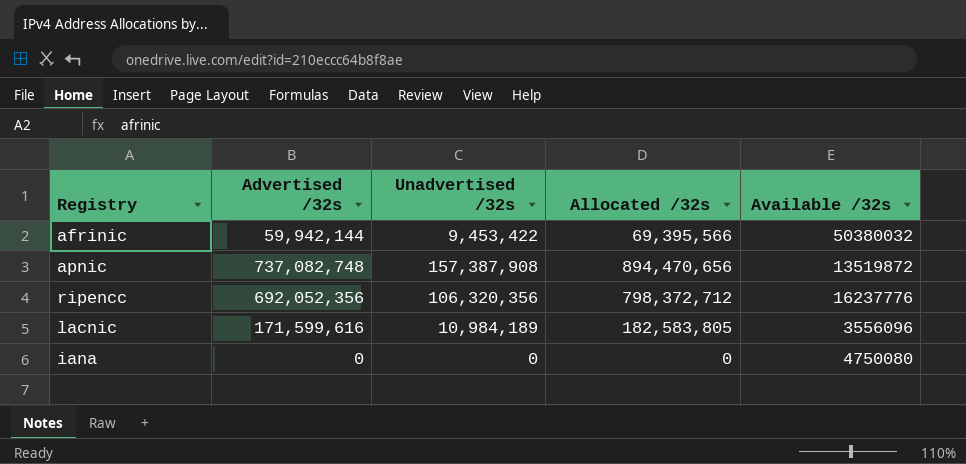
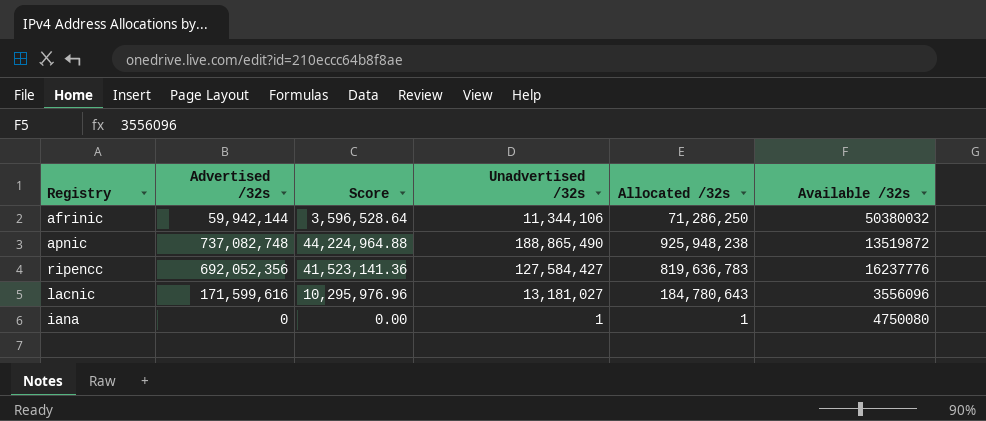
column Score | formula: none -> [Advertised /32s] * 0.06
afrinic | Unadvertised /32s: 9,453,422 -> 11,344,106
afrinic | Allocated /32s: 69,395,566 -> 71,286,250
apnic | Unadvertised /32s: 157,387,908 -> 188,865,490
apnic | Allocated /32s: 894,470,656 -> 925,948,238
ripencc | Unadvertised /32s: 106,320,356 -> 127,584,427
ripencc | Allocated /32s: 798,372,712 -> 819,636,783
lacnic | Unadvertised /32s: 10,984,189 -> 13,181,027
lacnic | Allocated /32s: 182,583,805 -> 184,780,643
iana | Unadvertised /32s: 0 -> 1
iana | Allocated /32s: 0 -> 1

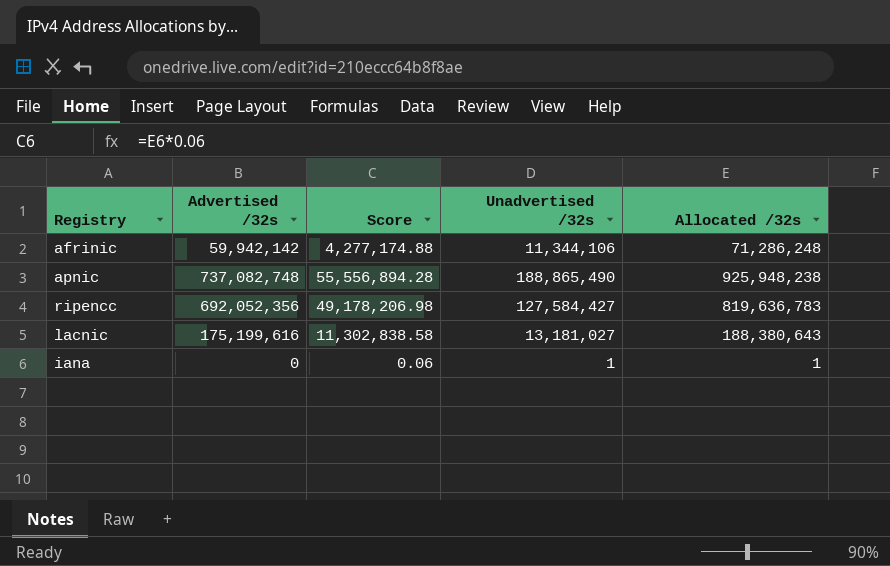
column Available /32s | position: 6 -> none
column Score | formula: [Advertised /32s] * 0.06 -> [Allocated /32s] * 0.06
afrinic | Advertised /32s: 59,942,144 -> 59,942,142
afrinic | Allocated /32s: 71,286,250 -> 71,286,248
lacnic | Advertised /32s: 171,599,616 -> 175,199,616
lacnic | Allocated /32s: 184,780,643 -> 188,380,643

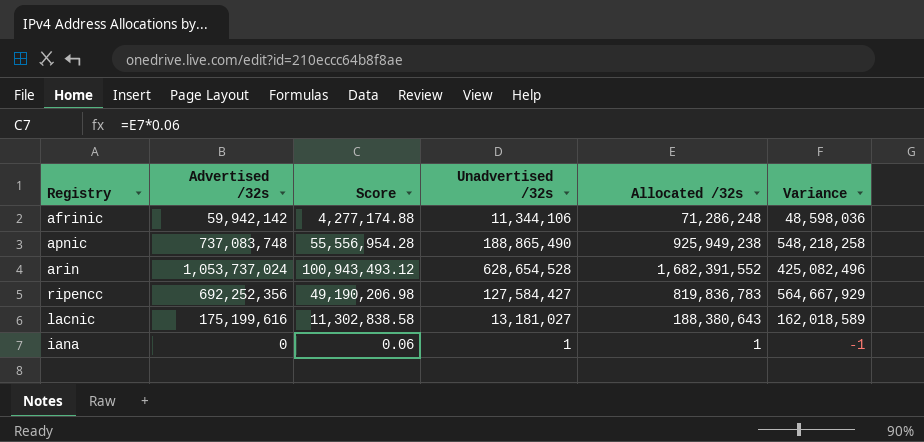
column Variance | formula: none -> [Advertised /32s] - [Unadvertised /32s]
apnic | Advertised /32s: 737,082,748 -> 737,083,748
apnic | Score: 55,556,894.28 -> 55,556,954.28
apnic | Allocated /32s: 925,948,238 -> 925,949,238
row arin: none -> 1,053,737,024 | 100,943,493.12 | 628,654,528 | 1,682,391,552 | 425,082,496
ripencc | Advertised /32s: 692,052,356 -> 692,252,356
ripencc | Score: 49,178,206.98 -> 49,190,206.98
ripencc | Allocated /32s: 819,636,783 -> 819,836,783

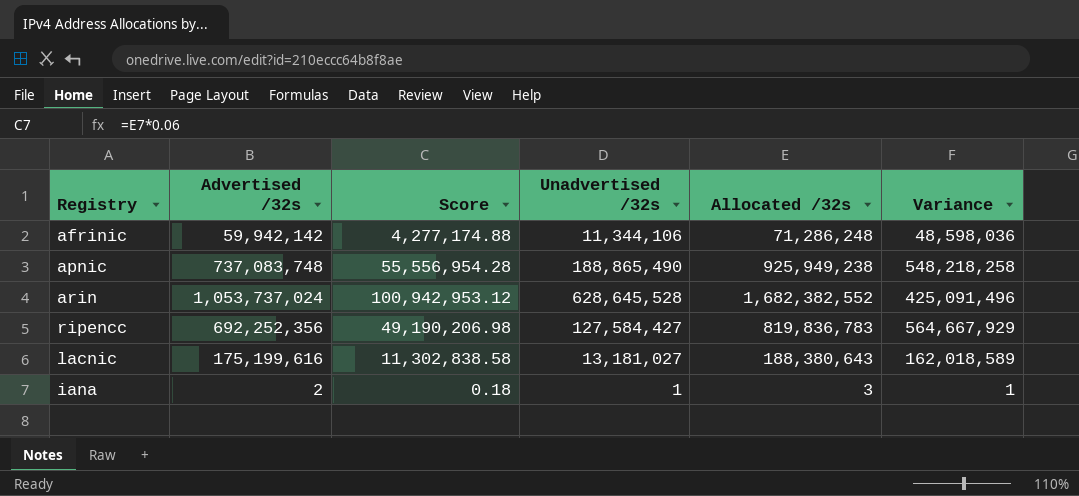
arin | Score: 100,943,493.12 -> 100,942,953.12
arin | Unadvertised /32s: 628,654,528 -> 628,645,528
arin | Allocated /32s: 1,682,391,552 -> 1,682,382,552
arin | Variance: 425,082,496 -> 425,091,496
iana | Advertised /32s: 0 -> 2
iana | Score: 0.06 -> 0.18
iana | Allocated /32s: 1 -> 3
iana | Variance: -1 -> 1

